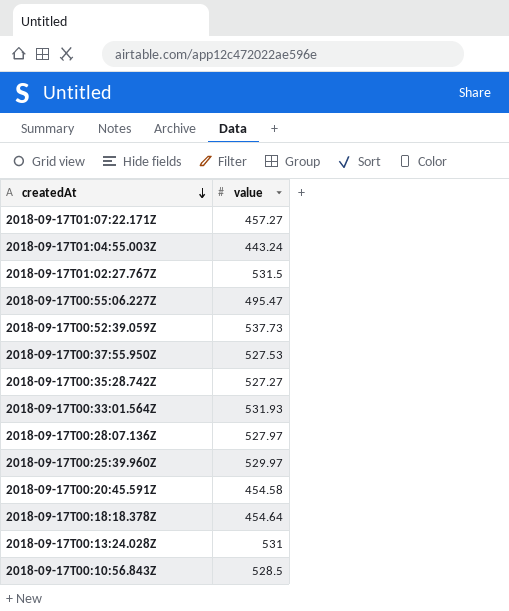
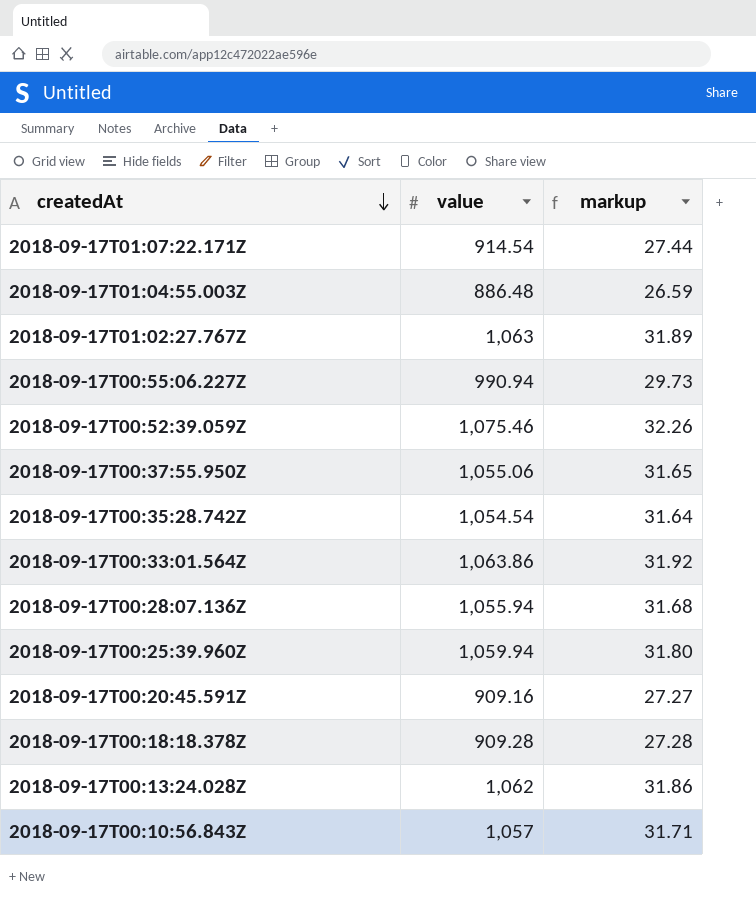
column markup | formula: none -> [value] * 0.03
2018-09-17T01:07:22.171Z | value: 457.27 -> 914.54
2018-09-17T01:04:55.003Z | value: 443.24 -> 886.48
2018-09-17T01:02:27.767Z | value: 531.5 -> 1,063
2018-09-17T00:55:06.227Z | value: 495.47 -> 990.94
2018-09-17T00:52:39.059Z | value: 537.73 -> 1,075.46
2018-09-17T00:37:55.950Z | value: 527.53 -> 1,055.06
2018-09-17T00:35:28.742Z | value: 527.27 -> 1,054.54
2018-09-17T00:33:01.564Z | value: 531.93 -> 1,063.86
2018-09-17T00:28:07.136Z | value: 527.97 -> 1,055.94
2018-09-17T00:25:39.960Z | value: 529.97 -> 1,059.94
2018-09-17T00:20:45.591Z | value: 454.58 -> 909.16
2018-09-17T00:18:18.378Z | value: 454.64 -> 909.28
2018-09-17T00:13:24.028Z | value: 531 -> 1,062
2018-09-17T00:10:56.843Z | value: 528.5 -> 1,057

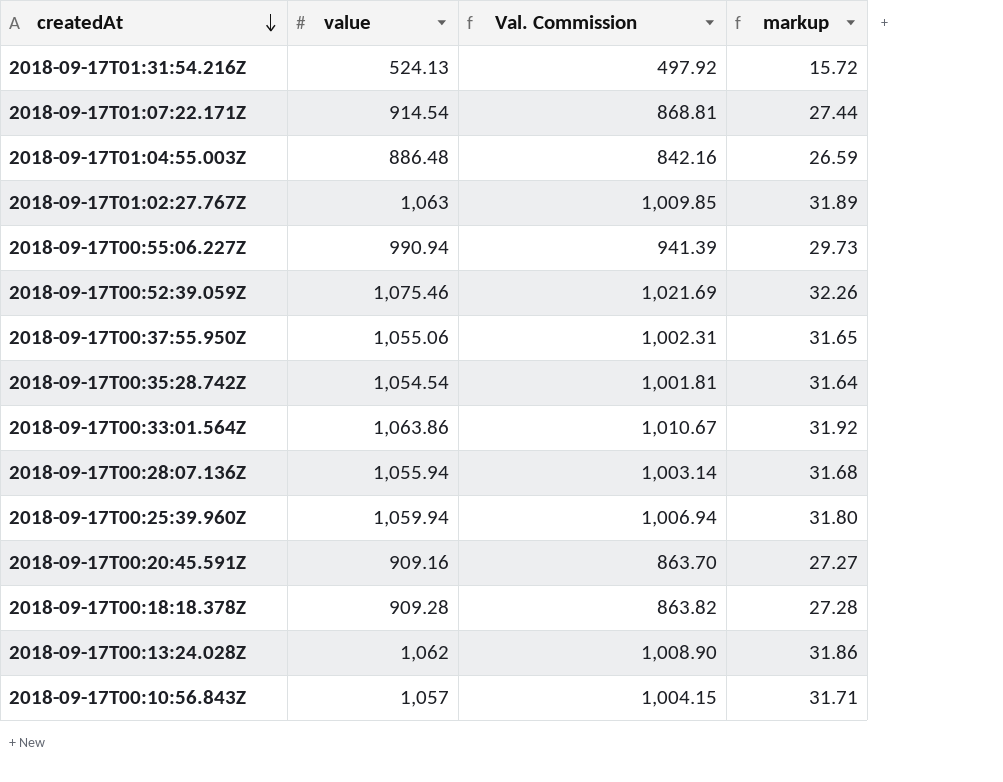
column Val. Commission | formula: none -> [value] * 0.95
row 2018-09-17T01:31:54.216Z: none -> 524.13 | 497.92 | 15.72

